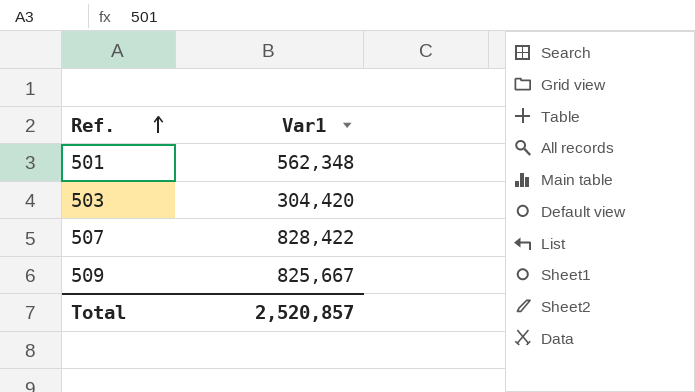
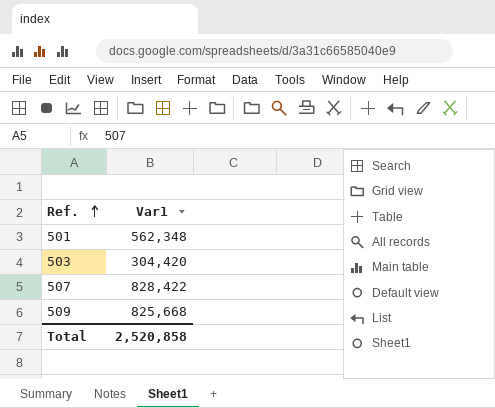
509 | Var1: 825,667 -> 825,668
Total | Var1: 2,520,857 -> 2,520,858

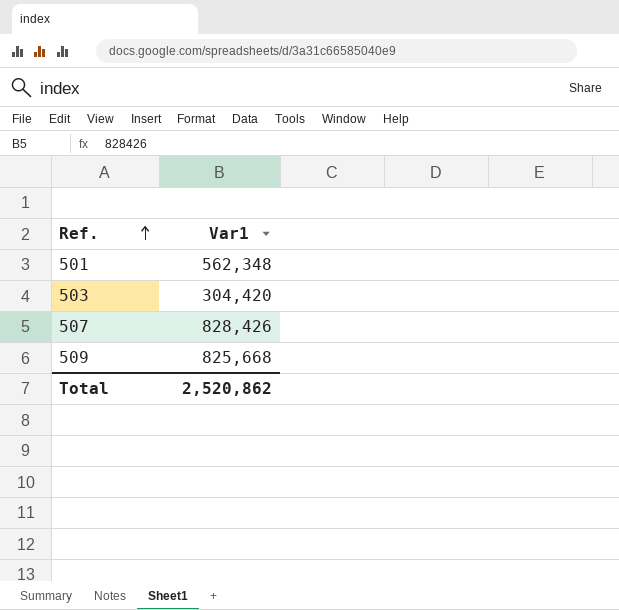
507 | Var1: 828,422 -> 828,426
Total | Var1: 2,520,858 -> 2,520,862

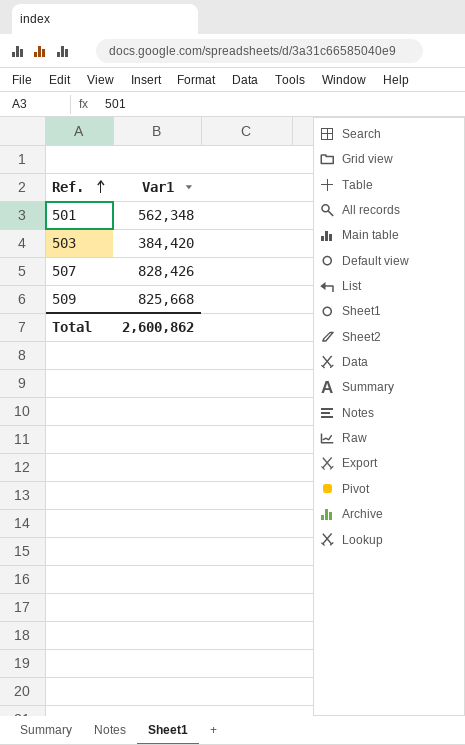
503 | Var1: 304,420 -> 384,420
Total | Var1: 2,520,862 -> 2,600,862

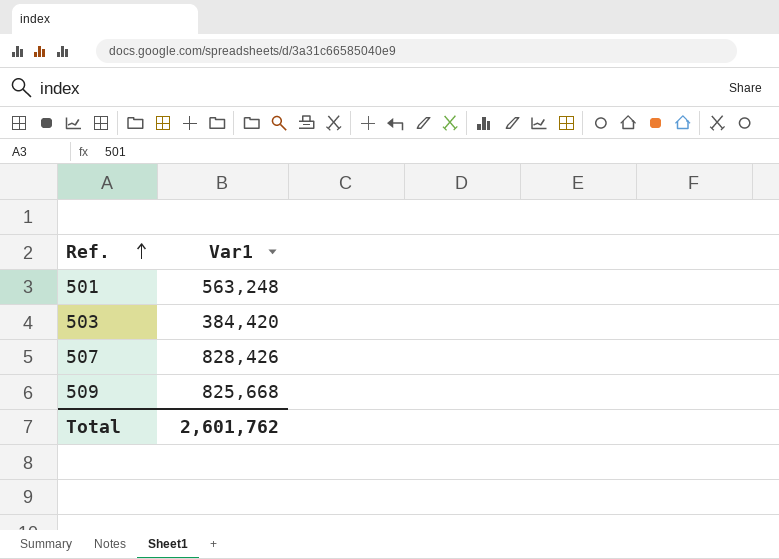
501 | Var1: 562,348 -> 563,248
Total | Var1: 2,600,862 -> 2,601,762

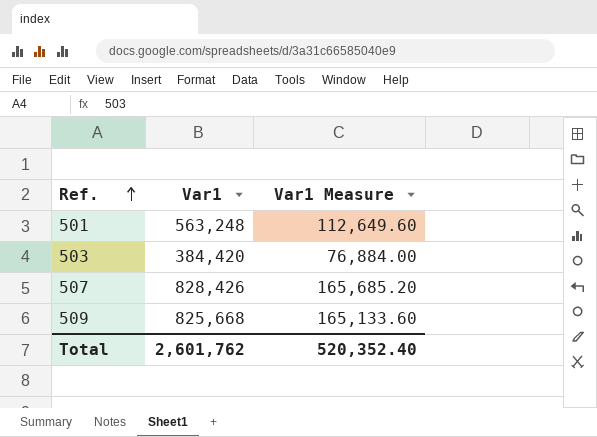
column Var1 Measure | formula: none -> [Var1] * 0.2

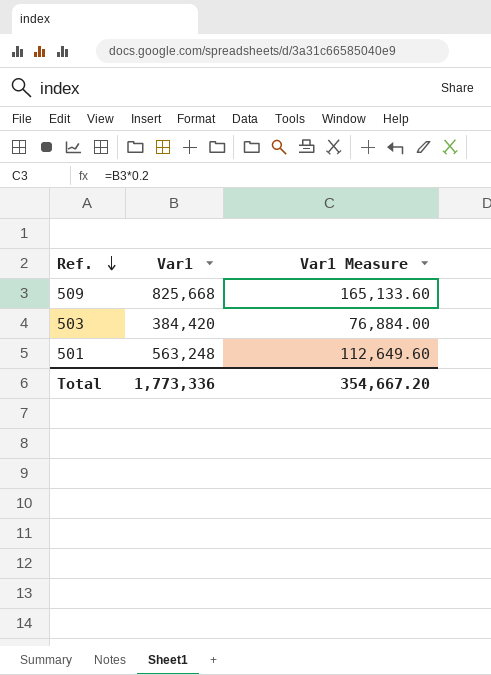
row order: Ref. ascending -> Ref. descending
row 507: 828,426 | 165,685.20 -> none
Total | Var1: 2,601,762 -> 1,773,336
Total | Var1 Measure: 520,352.40 -> 354,667.20

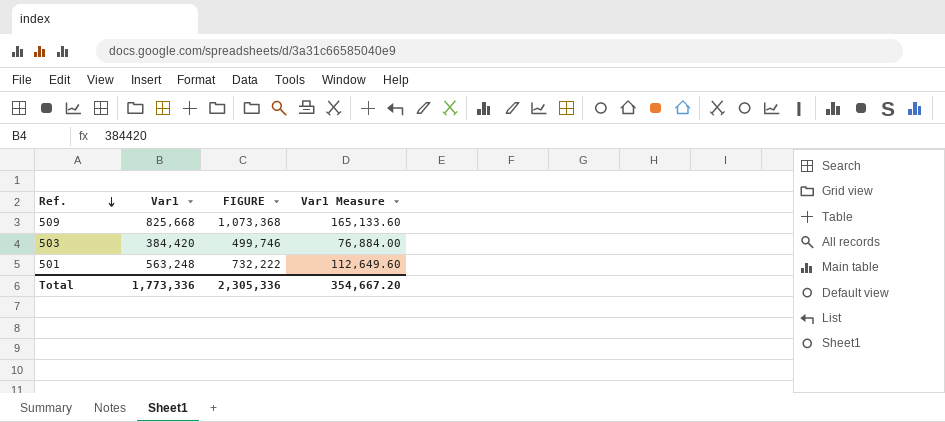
column FIGURE | formula: none -> [Var1] * 1.3

